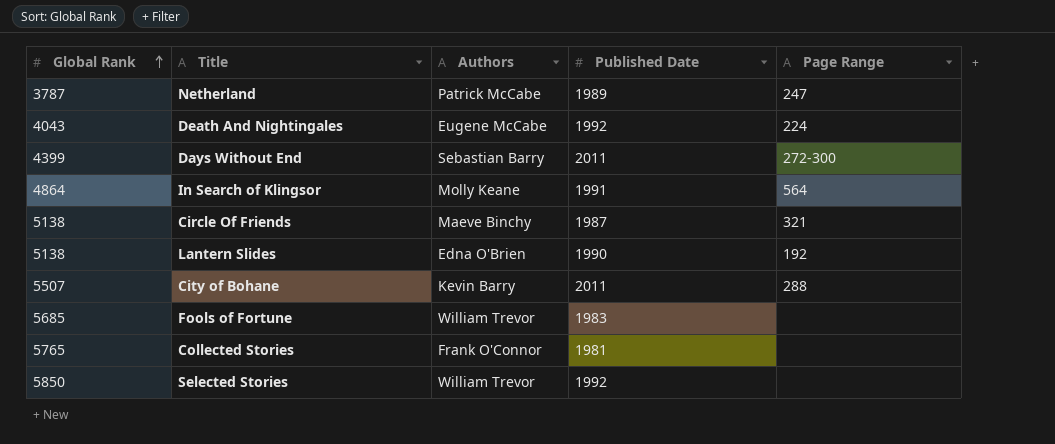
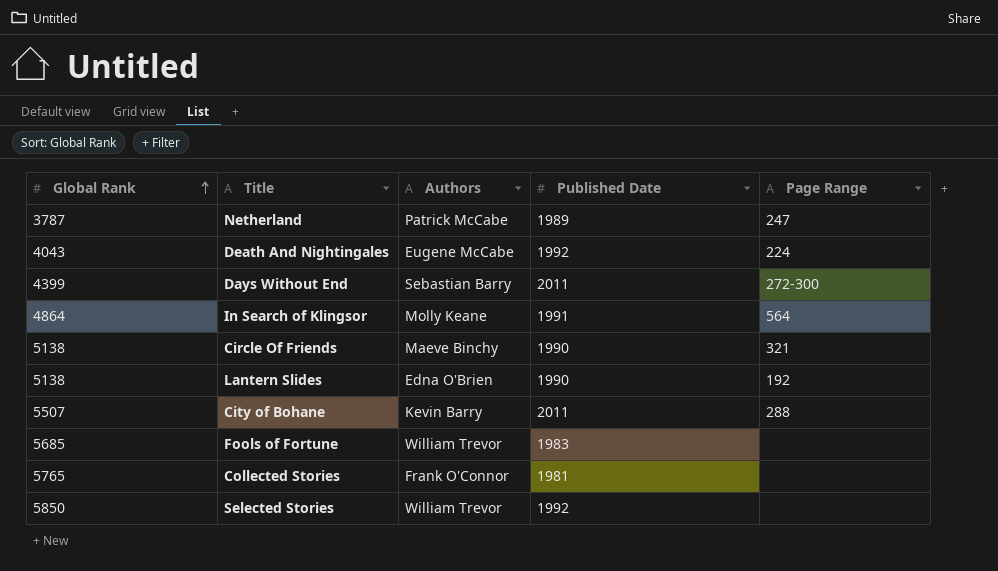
Circle Of Friends | Published Date: 1987 -> 1990

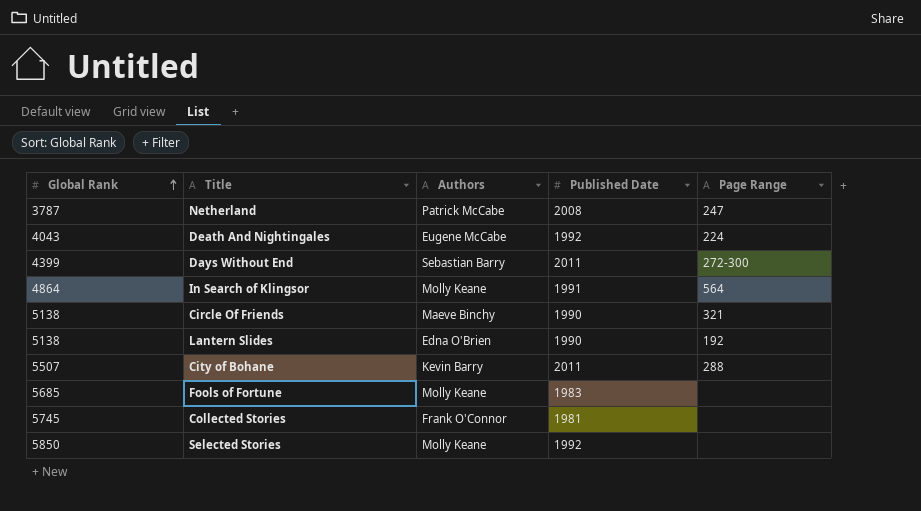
Netherland | Published Date: 1989 -> 2008
Fools of Fortune | Authors: William Trevor -> Molly Keane
Collected Stories | Global Rank: 5765 -> 5745
Selected Stories | Authors: William Trevor -> Molly Keane

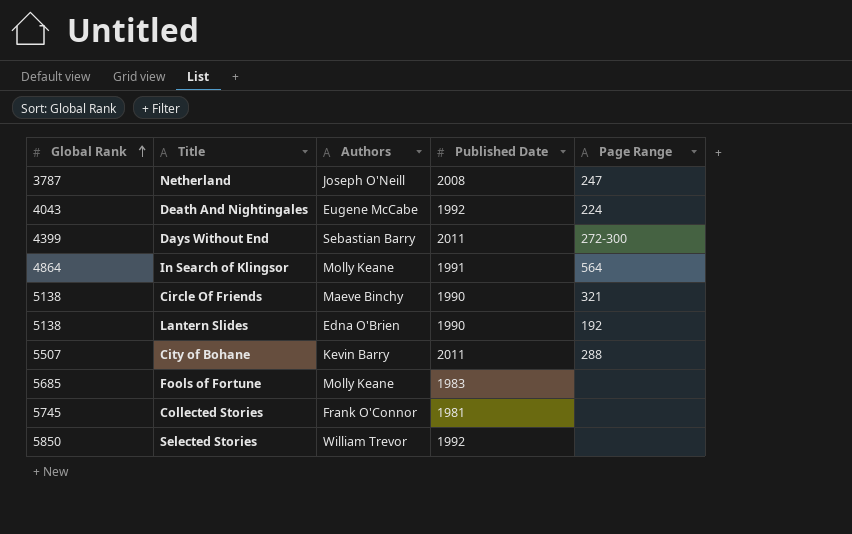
Netherland | Authors: Patrick McCabe -> Joseph O'Neill
Selected Stories | Authors: Molly Keane -> William Trevor

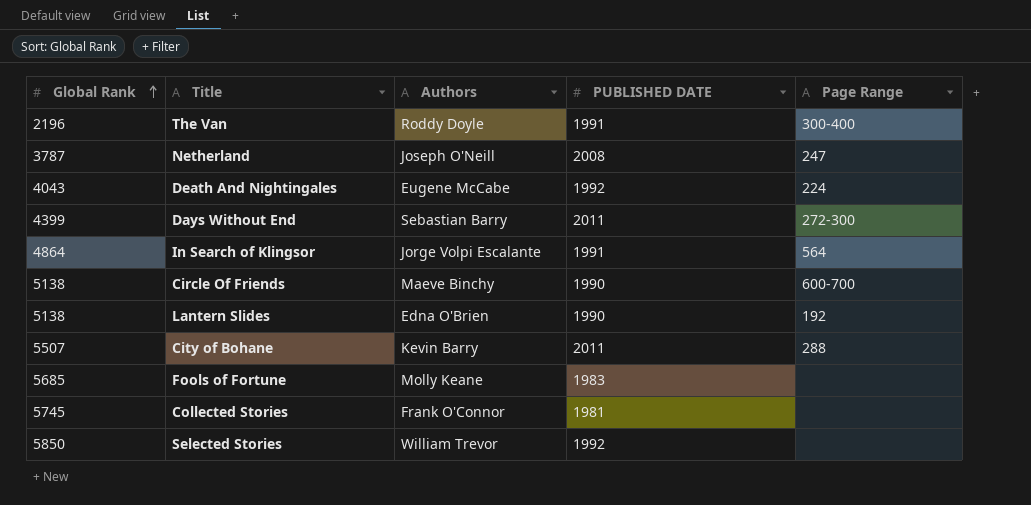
column name: Published Date -> PUBLISHED DATE
row The Van: none -> 2196 | Roddy Doyle | 1991 | 300-400
In Search of Klingsor | Authors: Molly Keane -> Jorge Volpi Escalante
Circle Of Friends | Page Range: 321 -> 600-700

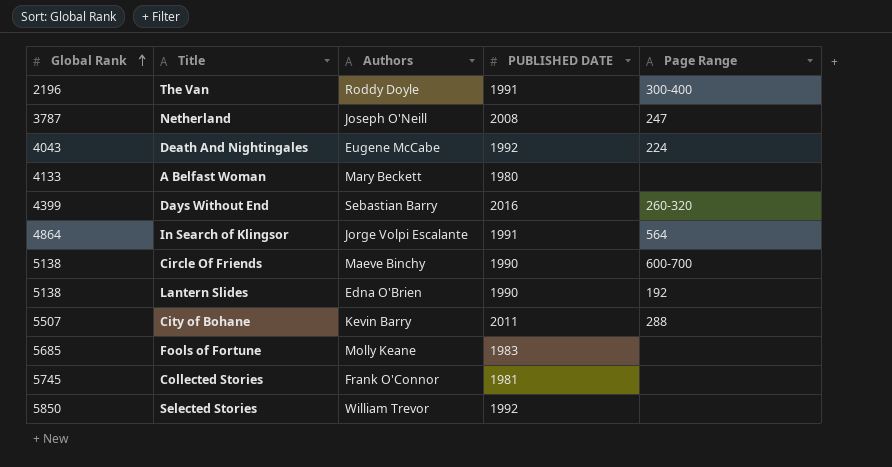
row A Belfast Woman: none -> 4133 | Mary Beckett | 1980 | none
Days Without End | PUBLISHED DATE: 2011 -> 2016
Days Without End | Page Range: 272-300 -> 260-320

